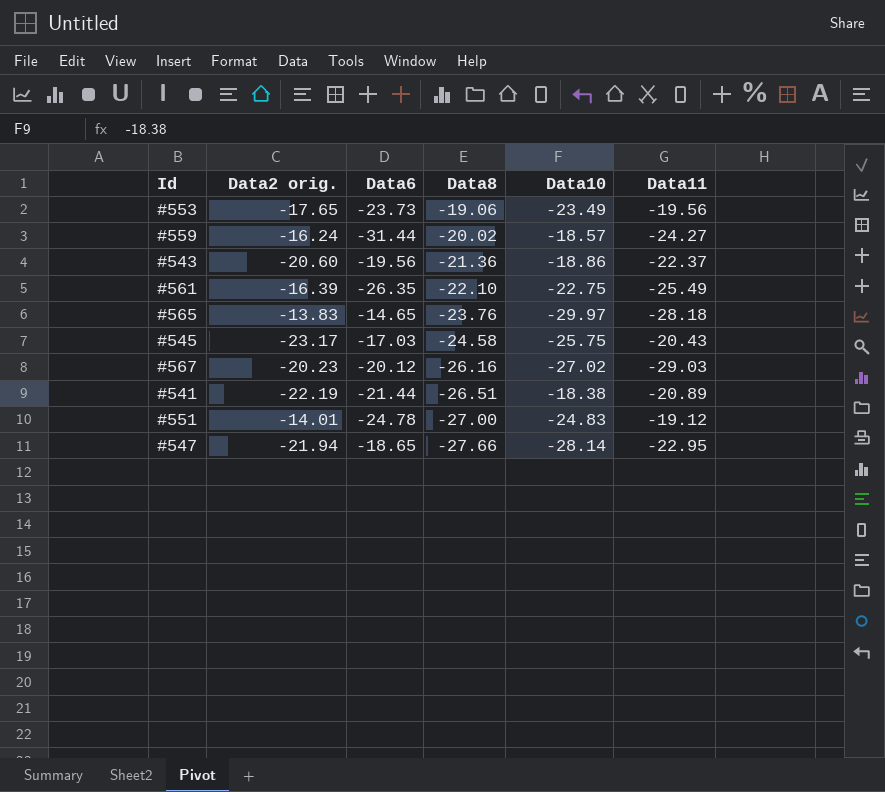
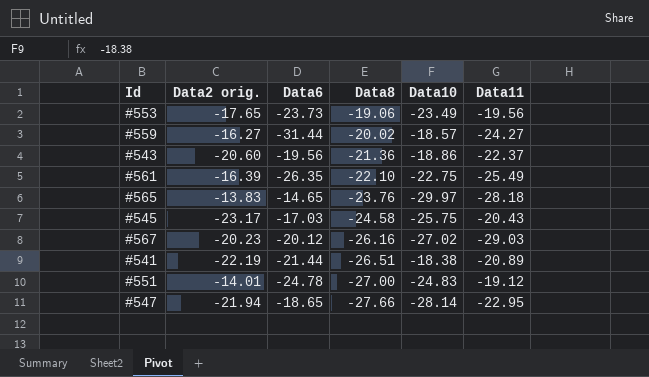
#559 | Data2 orig.: -16.24 -> -16.27

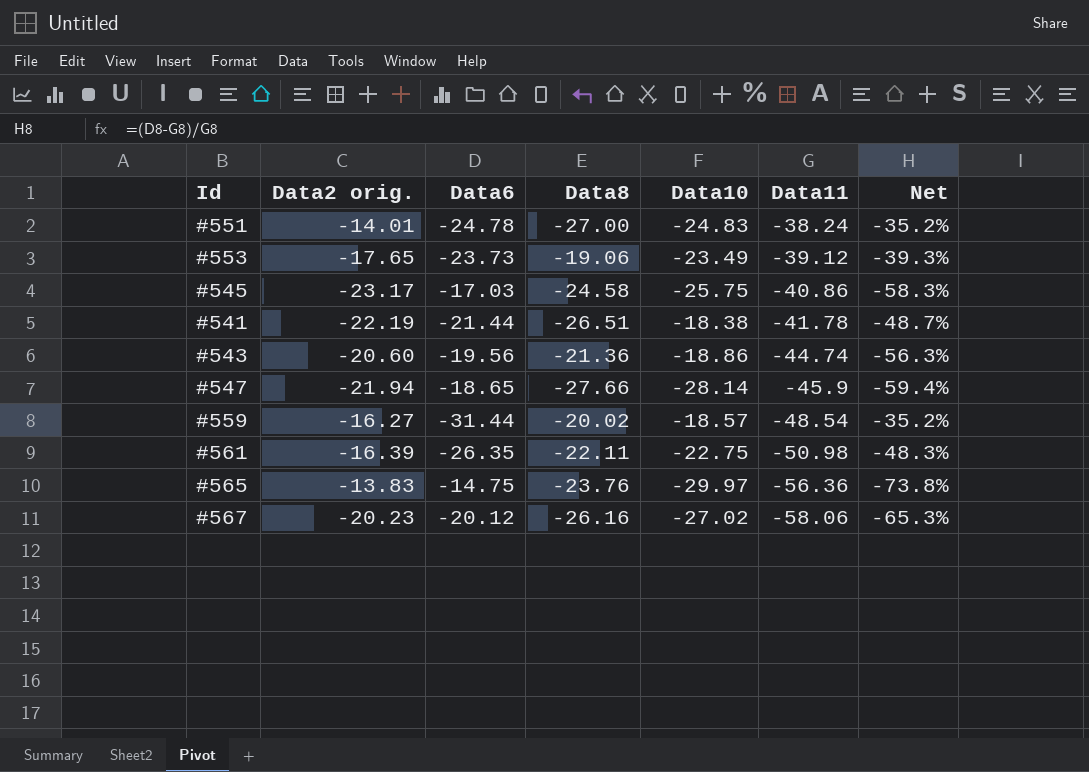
row order: Data8 descending -> Data11 descending
column Net | formula: none -> ([Data6] - [Data11]) / [Data11]
#551 | Data11: -19.12 -> -38.24
#553 | Data11: -19.56 -> -39.12
#545 | Data11: -20.43 -> -40.86
#541 | Data11: -20.89 -> -41.78
#543 | Data11: -22.37 -> -44.74
#547 | Data11: -22.95 -> -45.9
#559 | Data11: -24.27 -> -48.54
#561 | Data8: -22.10 -> -22.11
#561 | Data11: -25.49 -> -50.98
#565 | Data6: -14.65 -> -14.75
#565 | Data11: -28.18 -> -56.36
#567 | Data11: -29.03 -> -58.06

